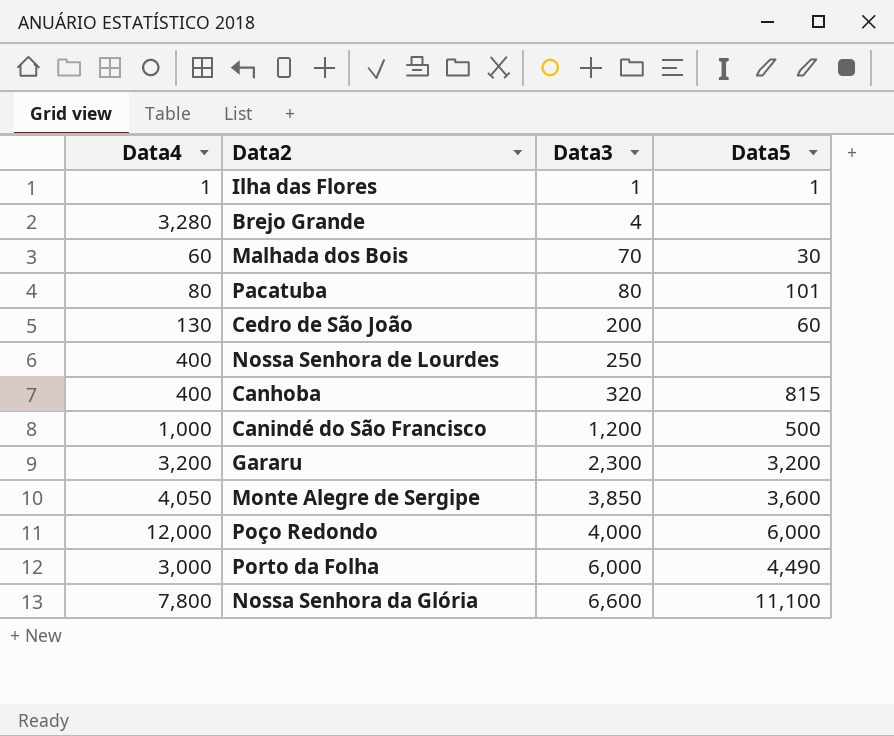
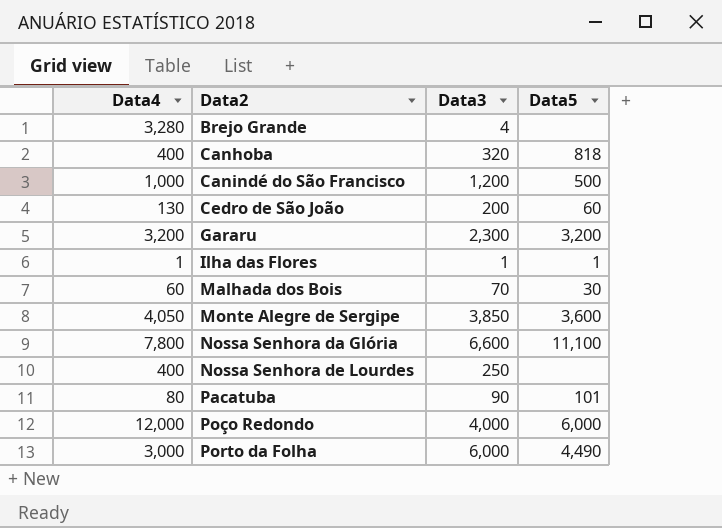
row order: Data3 ascending -> Data2 ascending
Canhoba | Data5: 815 -> 818
Pacatuba | Data3: 80 -> 90

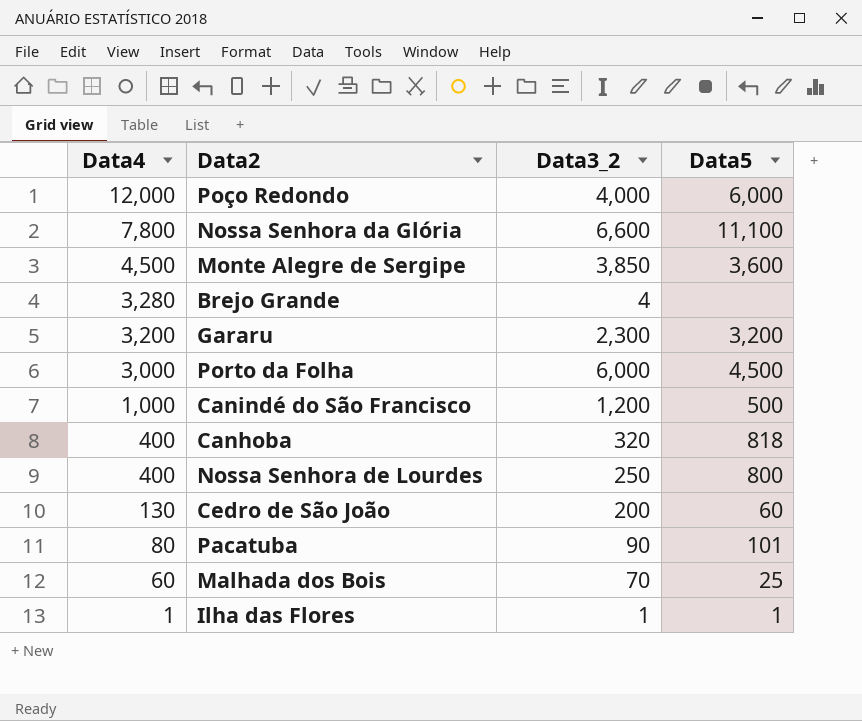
row order: Data2 ascending -> Data4 descending
column name: Data3 -> Data3_2
Monte Alegre de Sergipe | Data4: 4,050 -> 4,500
Porto da Folha | Data5: 4,490 -> 4,500
Nossa Senhora de Lourdes | Data5: none -> 800
Malhada dos Bois | Data5: 30 -> 25

